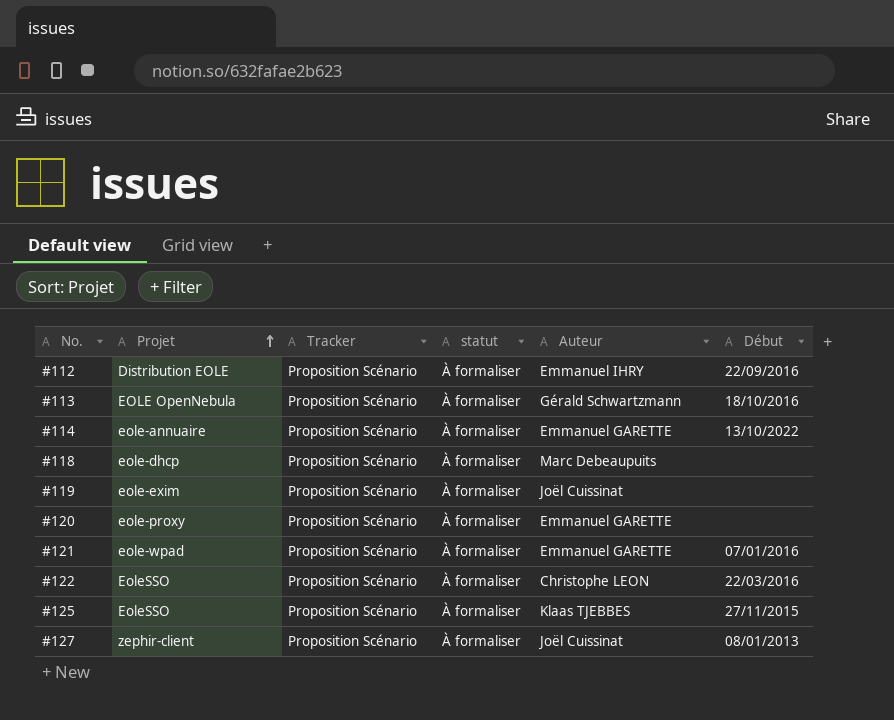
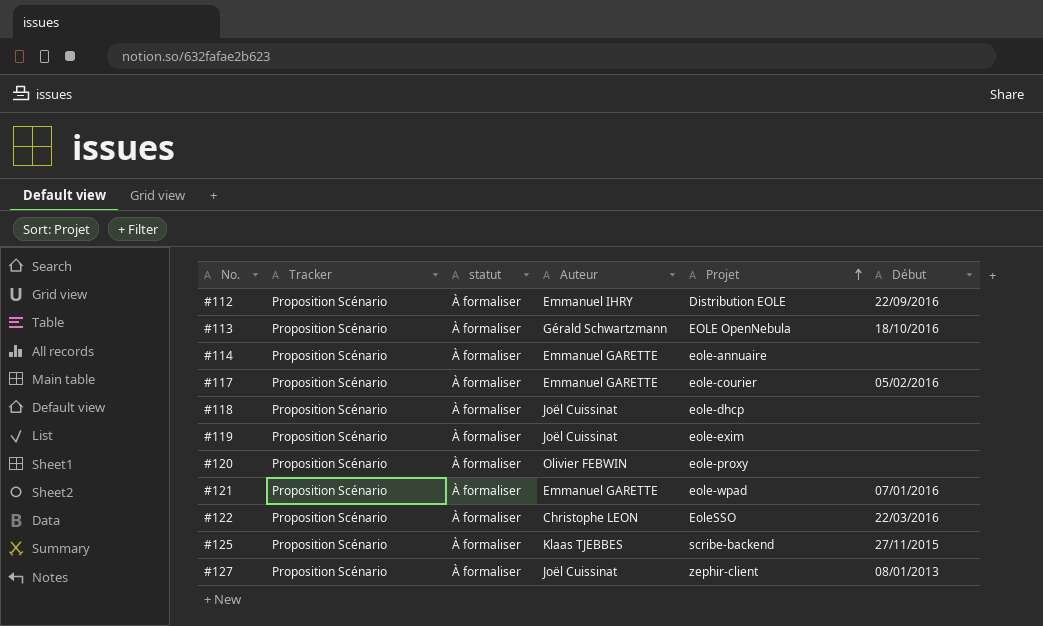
column Projet | position: 2 -> 5
#114 | Début: 13/10/2022 -> none
row #117: none -> Proposition Scénario | À formaliser | Emmanuel GARETTE | eole-courier | 05/02/2016
#118 | Auteur: Marc Debeaupuits -> Joël Cuissinat
#120 | Auteur: Emmanuel GARETTE -> Olivier FEBWIN
#125 | Projet: EoleSSO -> scribe-backend

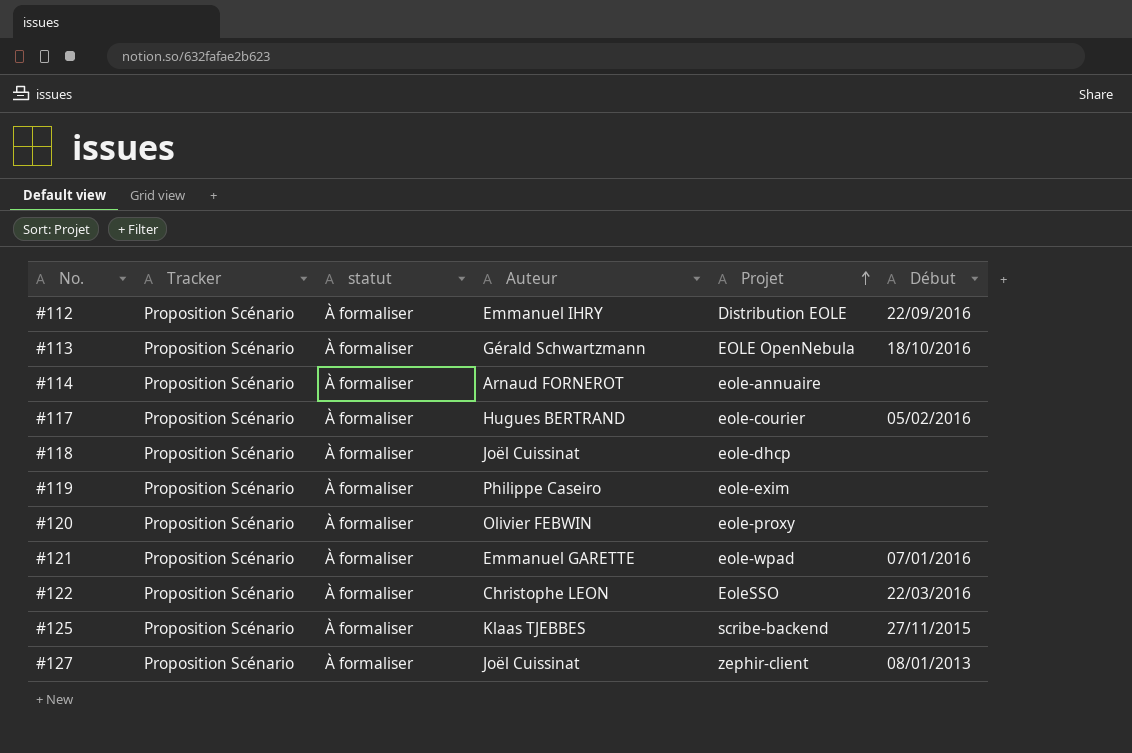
#114 | Auteur: Emmanuel GARETTE -> Arnaud FORNEROT
#117 | Auteur: Emmanuel GARETTE -> Hugues BERTRAND
#119 | Auteur: Joël Cuissinat -> Philippe Caseiro

